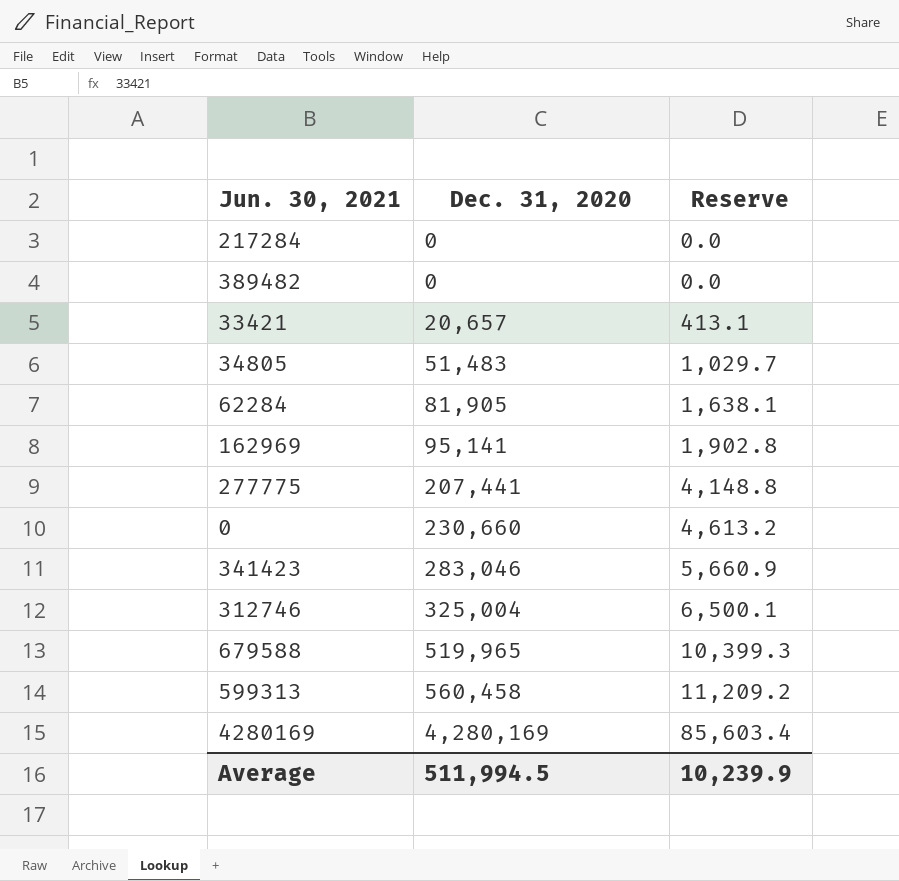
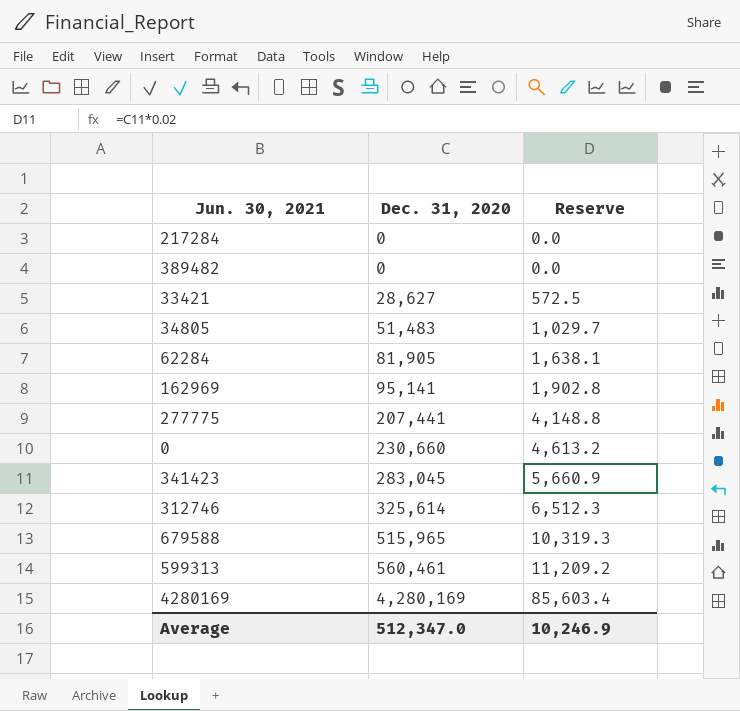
33421 | Dec. 31, 2020: 20,657 -> 28,627
33421 | Reserve: 413.1 -> 572.5
341423 | Dec. 31, 2020: 283,046 -> 283,045
312746 | Dec. 31, 2020: 325,004 -> 325,614
312746 | Reserve: 6,500.1 -> 6,512.3
679588 | Dec. 31, 2020: 519,965 -> 515,965
679588 | Reserve: 10,399.3 -> 10,319.3
599313 | Dec. 31, 2020: 560,458 -> 560,461
Average | Dec. 31, 2020: 511,994.5 -> 512,347.0
Average | Reserve: 10,239.9 -> 10,246.9

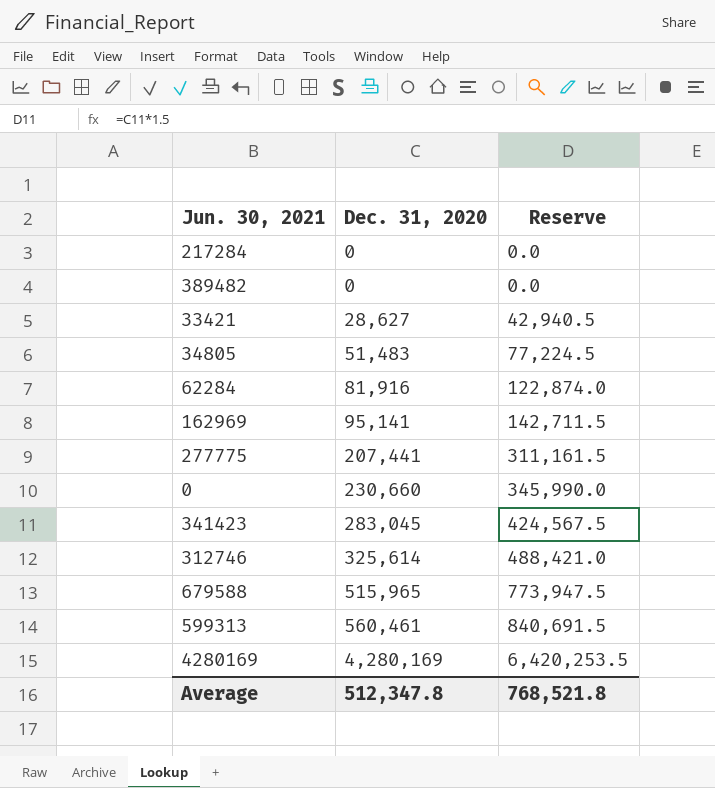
column Reserve | formula: [Dec. 31, 2020] * 0.02 -> [Dec. 31, 2020] * 1.5
62284 | Dec. 31, 2020: 81,905 -> 81,916
Average | Dec. 31, 2020: 512,347.0 -> 512,347.8
Average | Reserve: 10,246.9 -> 768,521.8

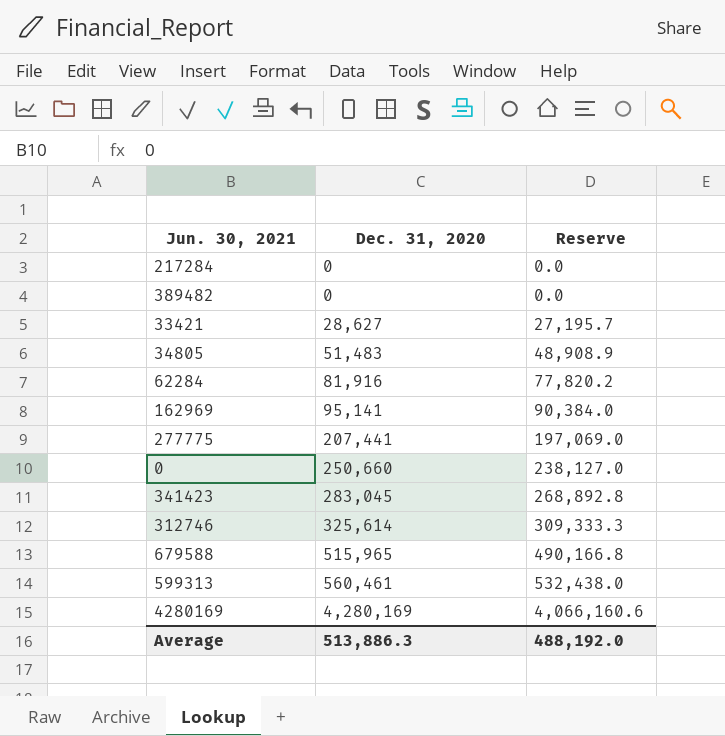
column Reserve | formula: [Dec. 31, 2020] * 1.5 -> [Dec. 31, 2020] * 0.95
0 | Dec. 31, 2020: 230,660 -> 250,660
Average | Dec. 31, 2020: 512,347.8 -> 513,886.3
Average | Reserve: 768,521.8 -> 488,192.0

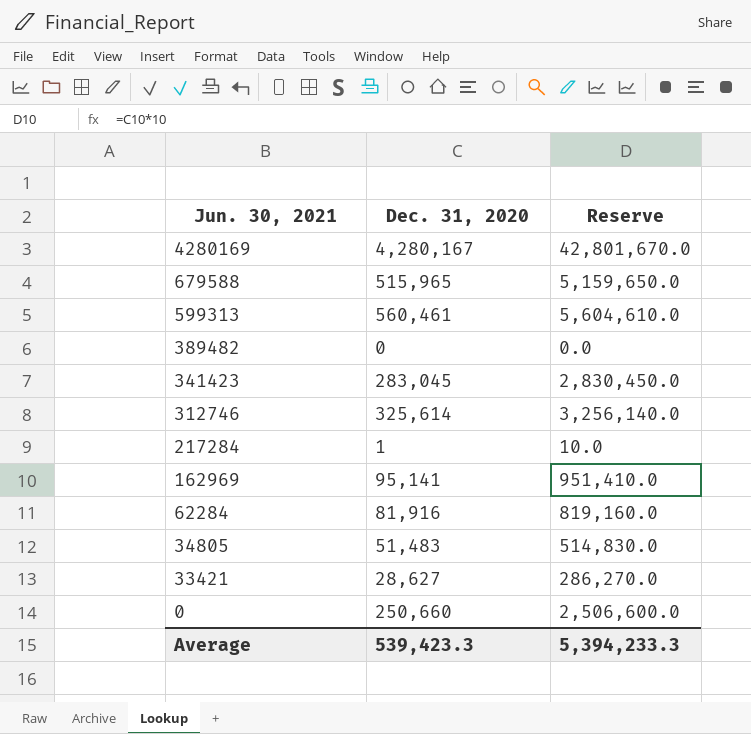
row order: Dec. 31, 2020 ascending -> Jun. 30, 2021 descending
column Reserve | formula: [Dec. 31, 2020] * 0.95 -> [Dec. 31, 2020] * 10
row 277775: 207,441 | 197,069.0 -> none
4280169 | Dec. 31, 2020: 4,280,169 -> 4,280,167
217284 | Dec. 31, 2020: 0 -> 1
Average | Dec. 31, 2020: 513,886.3 -> 539,423.3
Average | Reserve: 488,192.0 -> 5,394,233.3

